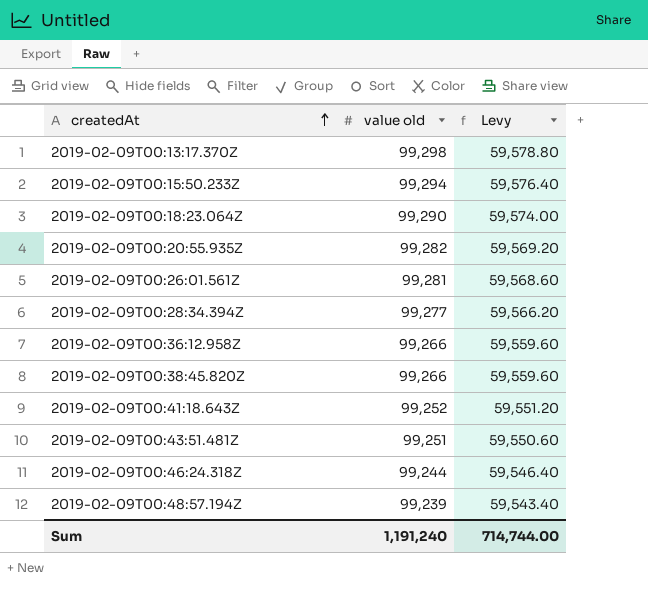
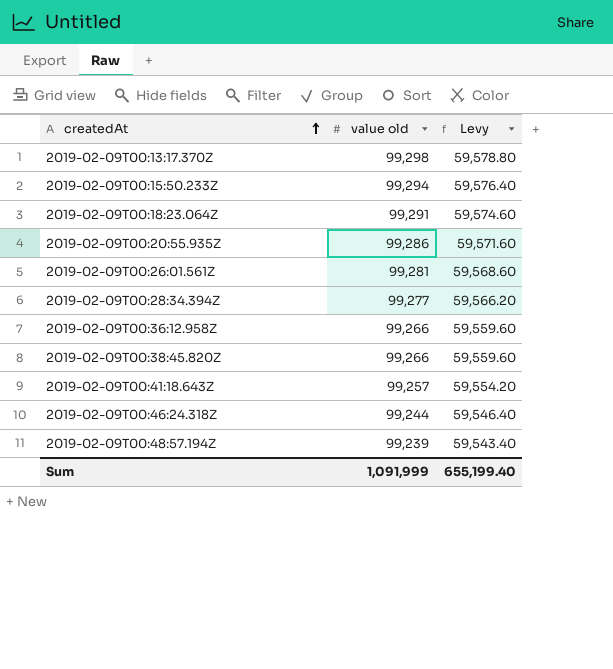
row 2019-02-09T00:43:51.481Z: 99,251 | 59,550.60 -> none
2019-02-09T00:18:23.064Z | value old: 99,290 -> 99,291
2019-02-09T00:18:23.064Z | Levy: 59,574.00 -> 59,574.60
2019-02-09T00:20:55.935Z | value old: 99,282 -> 99,286
2019-02-09T00:20:55.935Z | Levy: 59,569.20 -> 59,571.60
2019-02-09T00:41:18.643Z | value old: 99,252 -> 99,257
2019-02-09T00:41:18.643Z | Levy: 59,551.20 -> 59,554.20
Sum | value old: 1,191,240 -> 1,091,999
Sum | Levy: 714,744.00 -> 655,199.40

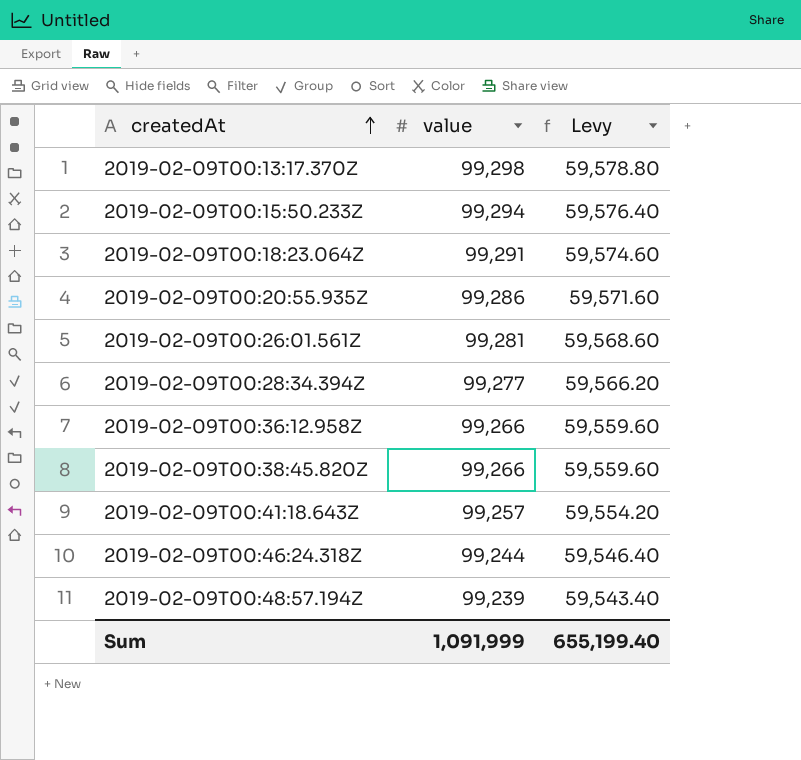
column name: value old -> value

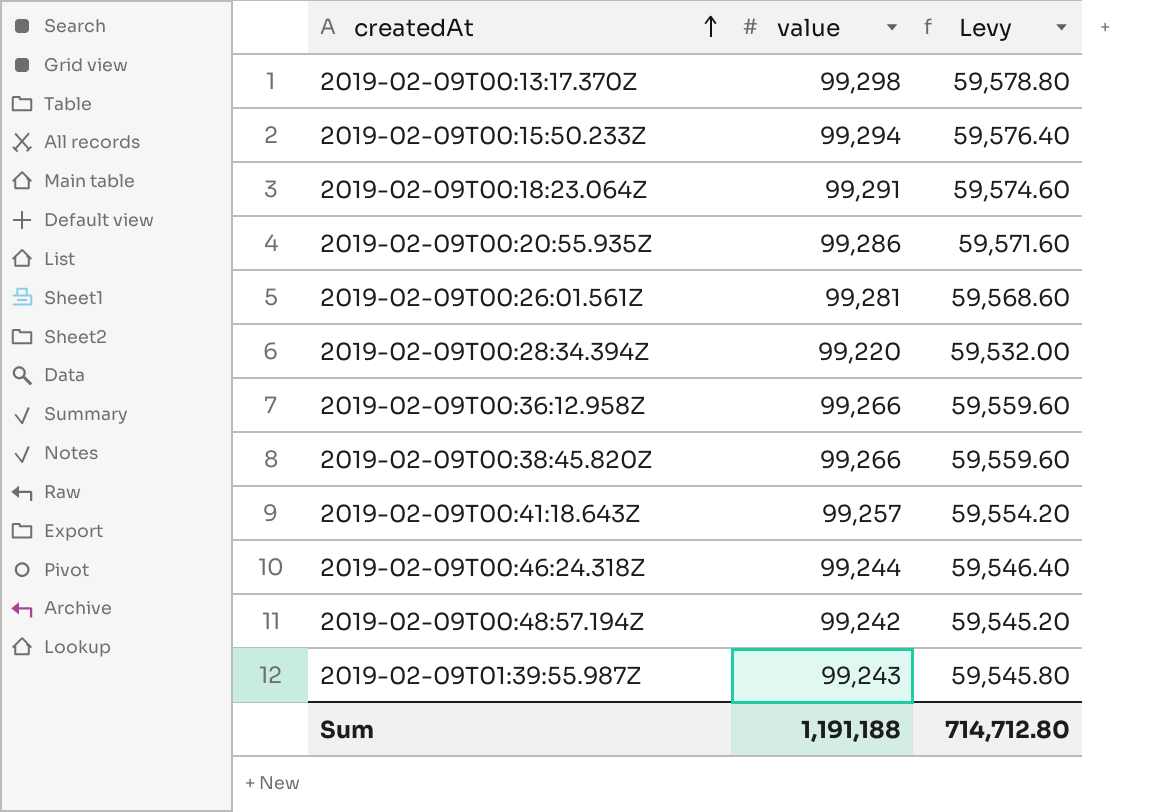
2019-02-09T00:28:34.394Z | value: 99,277 -> 99,220
2019-02-09T00:28:34.394Z | Levy: 59,566.20 -> 59,532.00
2019-02-09T00:48:57.194Z | value: 99,239 -> 99,242
2019-02-09T00:48:57.194Z | Levy: 59,543.40 -> 59,545.20
row 2019-02-09T01:39:55.987Z: none -> 99,243 | 59,545.80
Sum | value: 1,091,999 -> 1,191,188
Sum | Levy: 655,199.40 -> 714,712.80

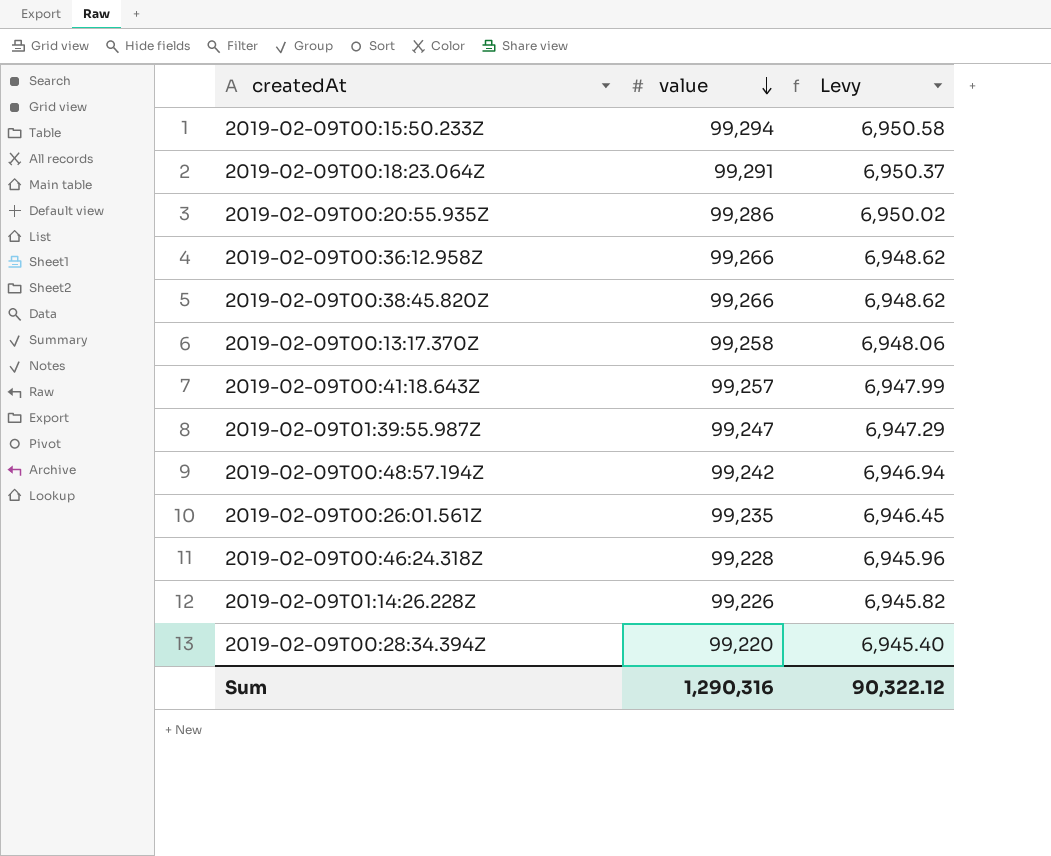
row order: createdAt ascending -> value descending
column Levy | formula: [value] * 0.6 -> [value] * 0.07
2019-02-09T00:13:17.370Z | value: 99,298 -> 99,258
2019-02-09T01:39:55.987Z | value: 99,243 -> 99,247
2019-02-09T00:26:01.561Z | value: 99,281 -> 99,235
2019-02-09T00:46:24.318Z | value: 99,244 -> 99,228
row 2019-02-09T01:14:26.228Z: none -> 99,226 | 6,945.82
Sum | value: 1,191,188 -> 1,290,316
Sum | Levy: 714,712.80 -> 90,322.12

